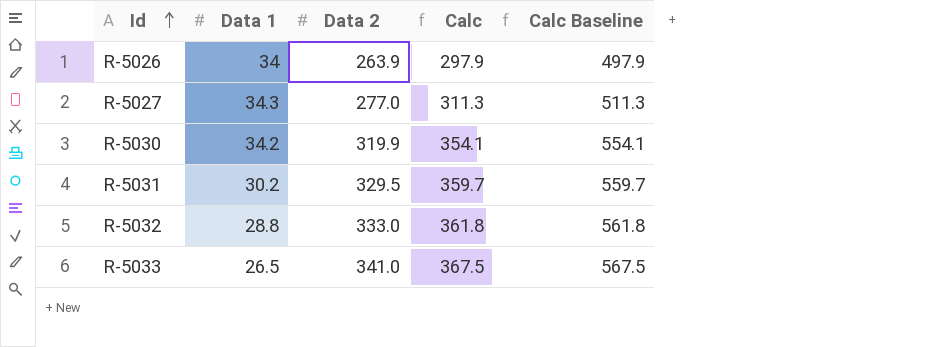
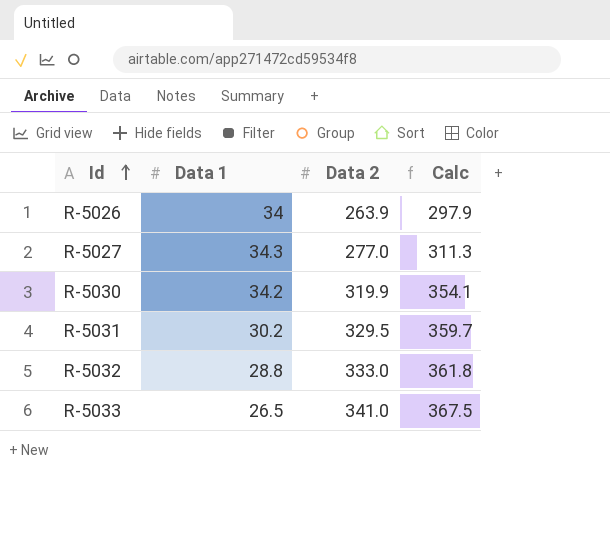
column Calc Baseline | formula: [Calc] + 200 -> none

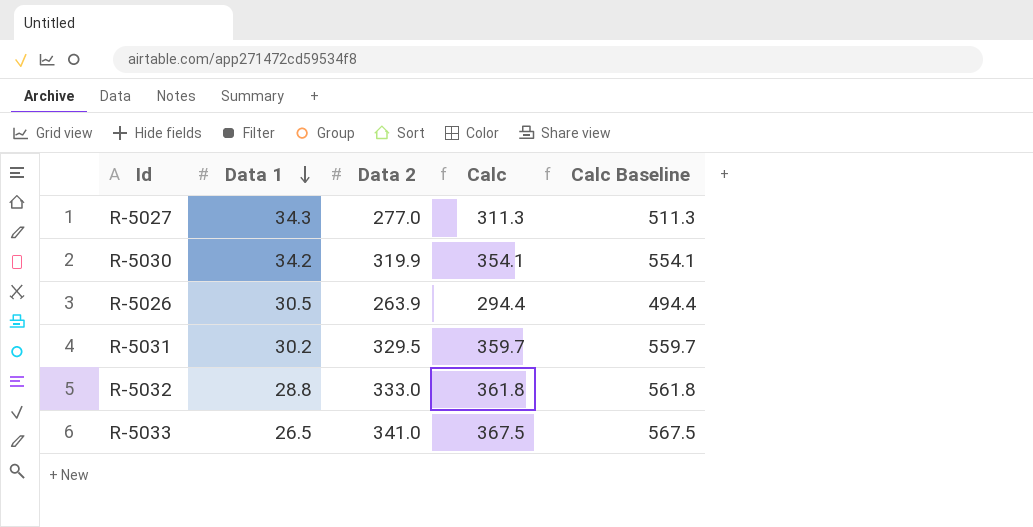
row order: Id ascending -> Data 1 descending
column Calc Baseline | formula: none -> [Calc] + 200
R-5026 | Data 1: 34 -> 30.5
R-5026 | Calc: 297.9 -> 294.4

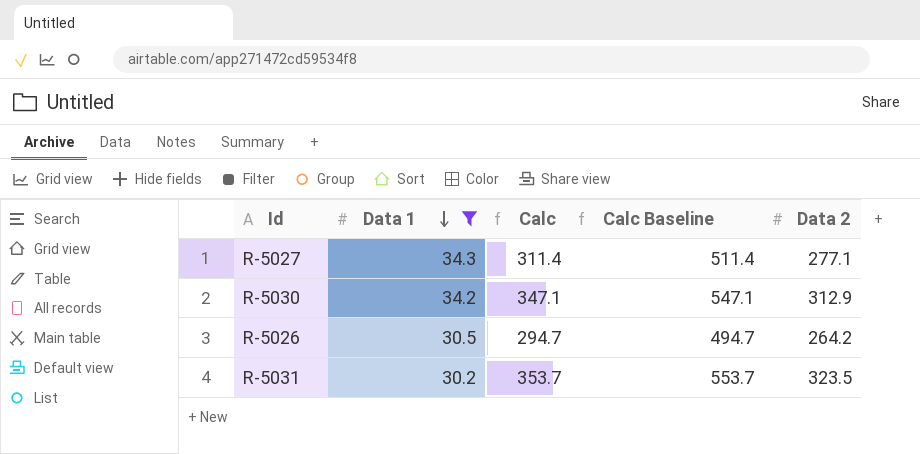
filter: none -> Data 1 >= 30.2
column Data 2 | position: 3 -> 5
R-5027 | Calc: 311.3 -> 311.4
R-5027 | Calc Baseline: 511.3 -> 511.4
R-5027 | Data 2: 277.0 -> 277.1
R-5030 | Calc: 354.1 -> 347.1
R-5030 | Calc Baseline: 554.1 -> 547.1
R-5030 | Data 2: 319.9 -> 312.9
R-5026 | Calc: 294.4 -> 294.7
R-5026 | Calc Baseline: 494.4 -> 494.7
R-5026 | Data 2: 263.9 -> 264.2
R-5031 | Calc: 359.7 -> 353.7
R-5031 | Calc Baseline: 559.7 -> 553.7
R-5031 | Data 2: 329.5 -> 323.5

